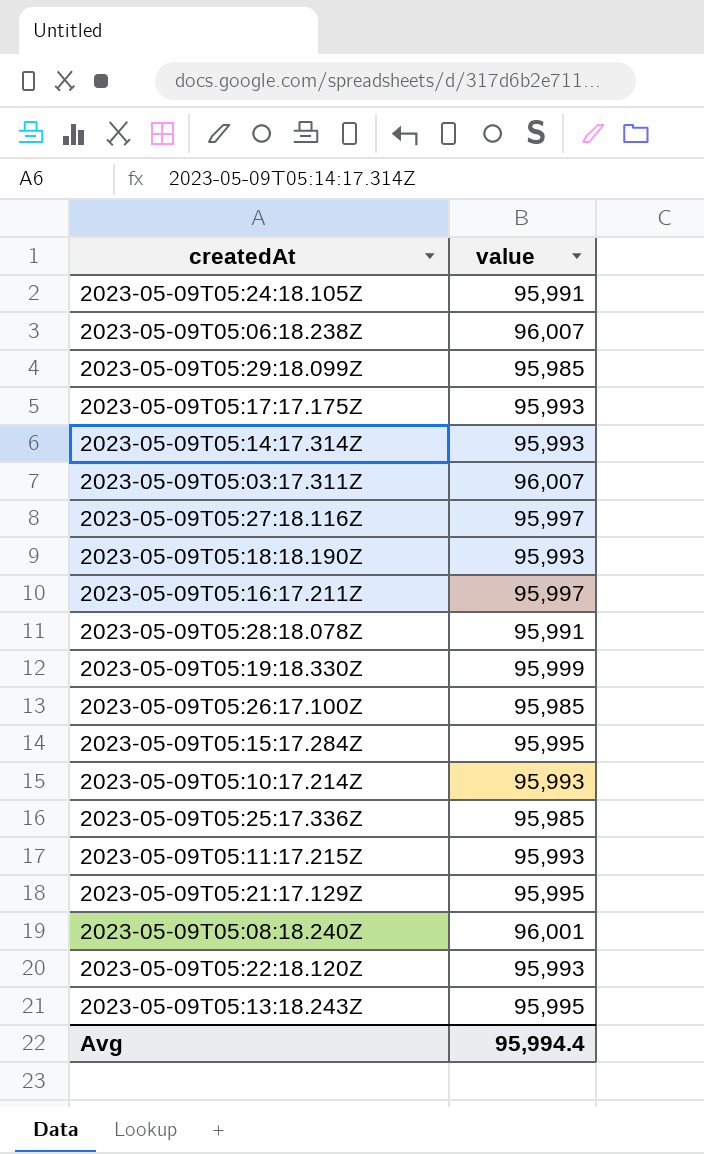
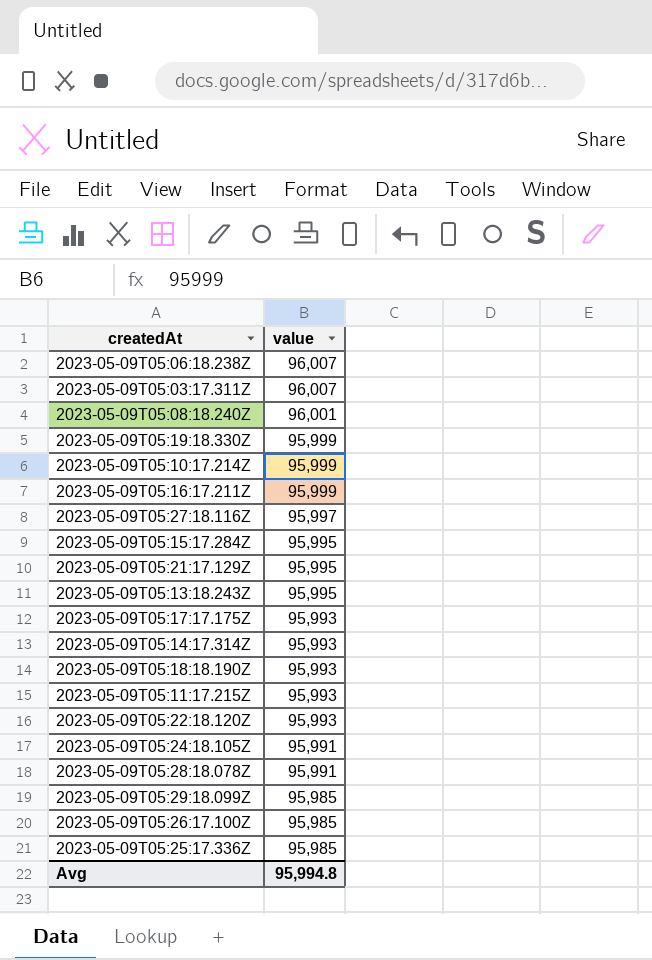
row order: none -> value descending
2023-05-09T05:10:17.214Z | value: 95,993 -> 95,999
2023-05-09T05:16:17.211Z | value: 95,997 -> 95,999
Avg | value: 95,994.4 -> 95,994.8

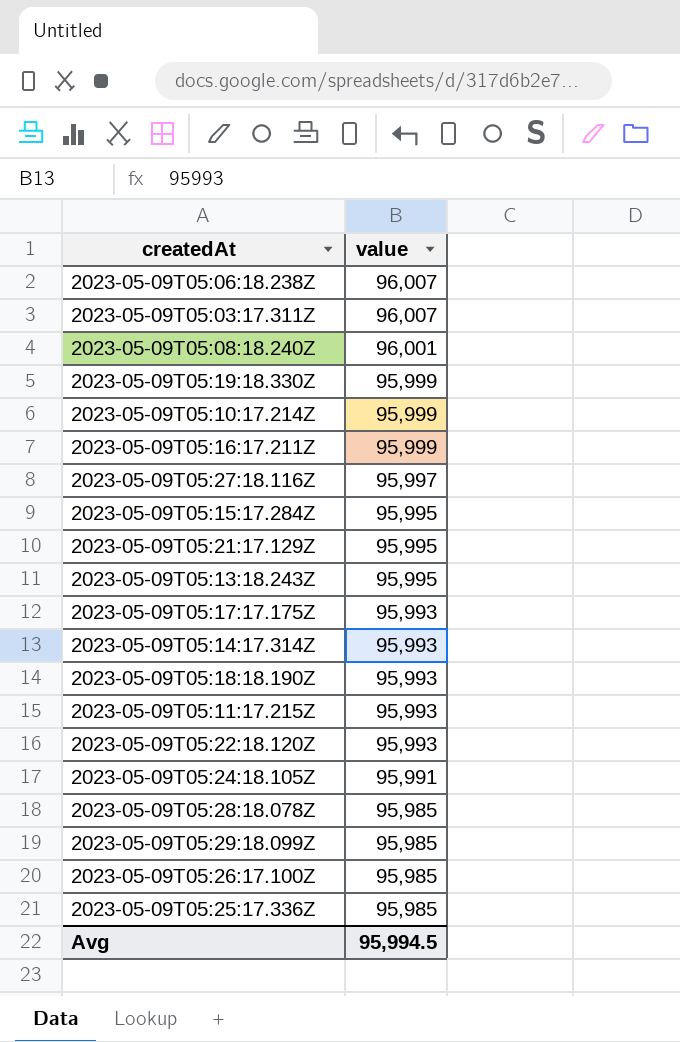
2023-05-09T05:28:18.078Z | value: 95,991 -> 95,985
Avg | value: 95,994.8 -> 95,994.5

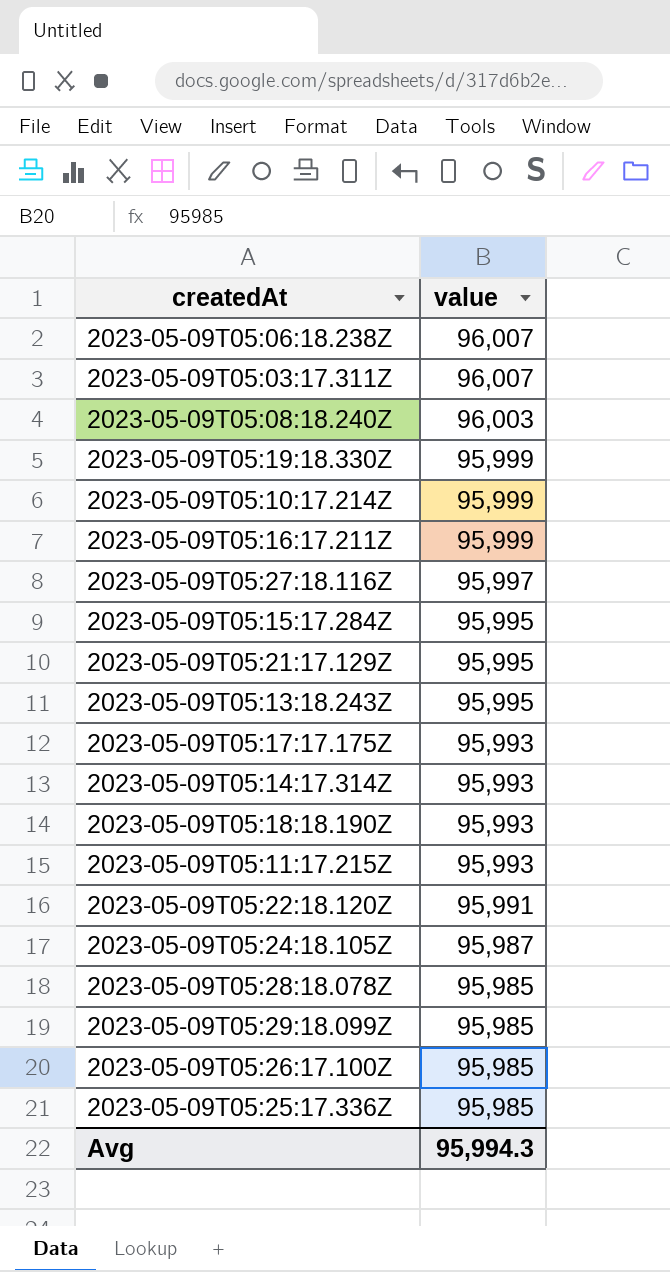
2023-05-09T05:08:18.240Z | value: 96,001 -> 96,003
2023-05-09T05:22:18.120Z | value: 95,993 -> 95,991
2023-05-09T05:24:18.105Z | value: 95,991 -> 95,987
Avg | value: 95,994.5 -> 95,994.3

